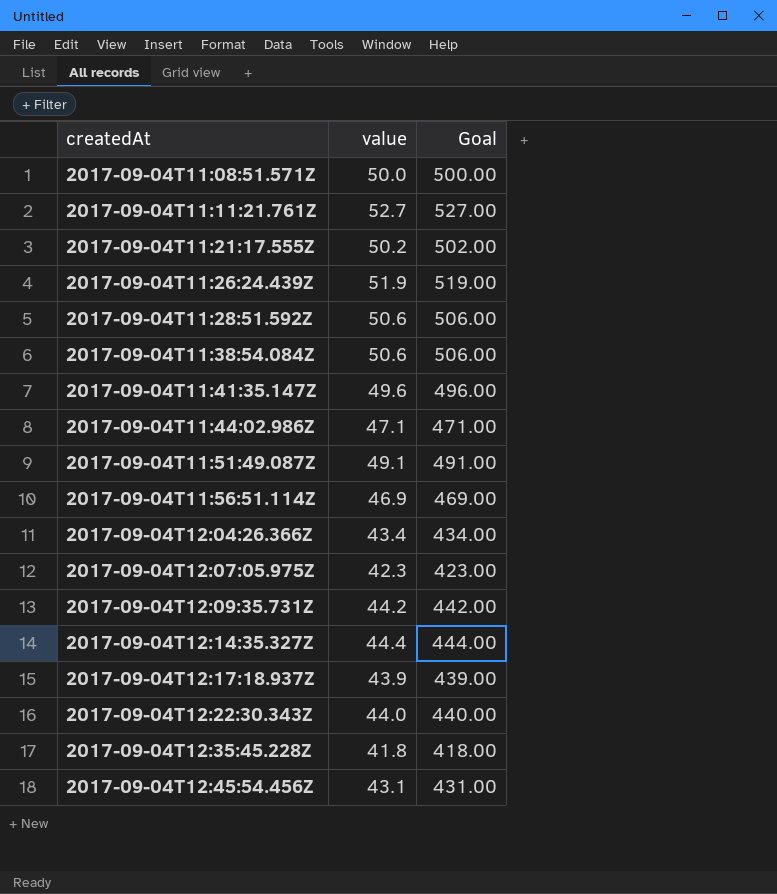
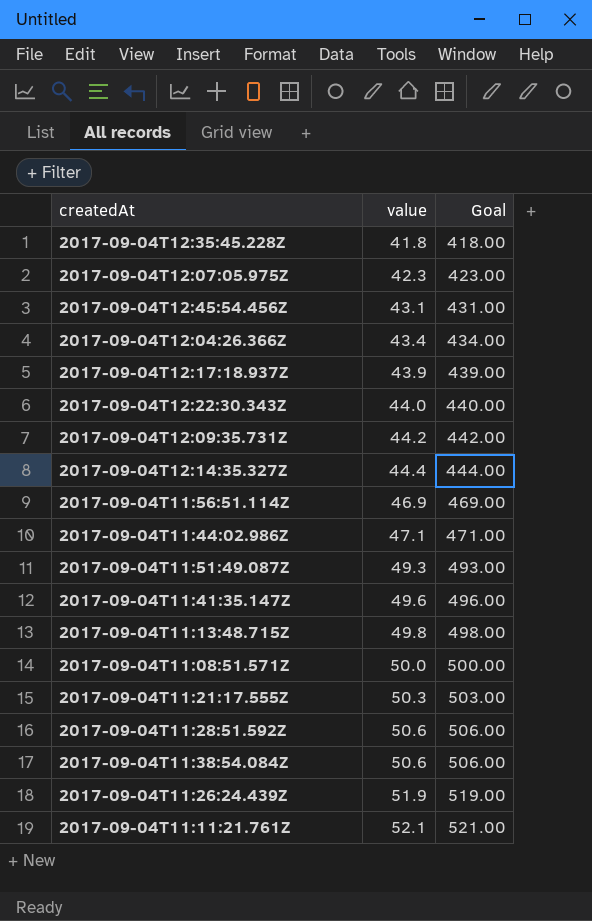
row order: createdAt ascending -> value ascending
2017-09-04T11:51:49.087Z | value: 49.1 -> 49.3
2017-09-04T11:51:49.087Z | Goal: 491.00 -> 493.00
row 2017-09-04T11:13:48.715Z: none -> 49.8 | 498.00
2017-09-04T11:21:17.555Z | value: 50.2 -> 50.3
2017-09-04T11:21:17.555Z | Goal: 502.00 -> 503.00
2017-09-04T11:11:21.761Z | value: 52.7 -> 52.1
2017-09-04T11:11:21.761Z | Goal: 527.00 -> 521.00

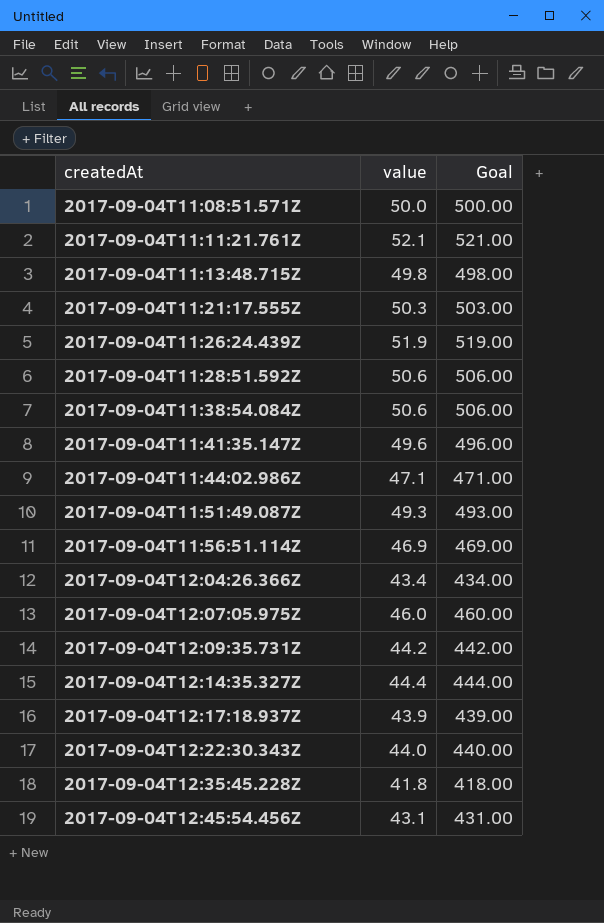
row order: value ascending -> createdAt ascending
2017-09-04T12:07:05.975Z | value: 42.3 -> 46.0
2017-09-04T12:07:05.975Z | Goal: 423.00 -> 460.00

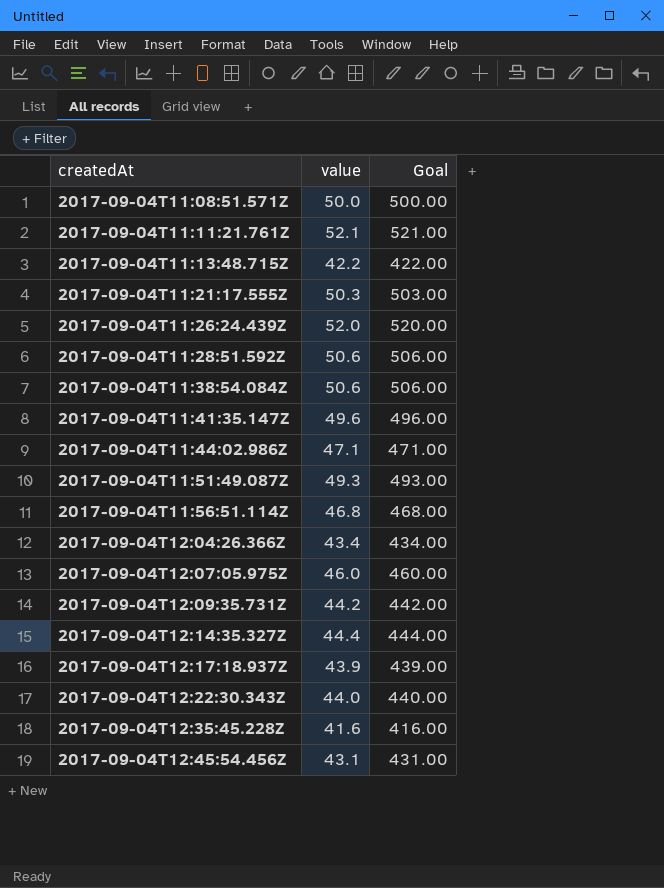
2017-09-04T11:13:48.715Z | value: 49.8 -> 42.2
2017-09-04T11:13:48.715Z | Goal: 498.00 -> 422.00
2017-09-04T11:26:24.439Z | value: 51.9 -> 52.0
2017-09-04T11:26:24.439Z | Goal: 519.00 -> 520.00
2017-09-04T11:56:51.114Z | value: 46.9 -> 46.8
2017-09-04T11:56:51.114Z | Goal: 469.00 -> 468.00
2017-09-04T12:35:45.228Z | value: 41.8 -> 41.6
2017-09-04T12:35:45.228Z | Goal: 418.00 -> 416.00

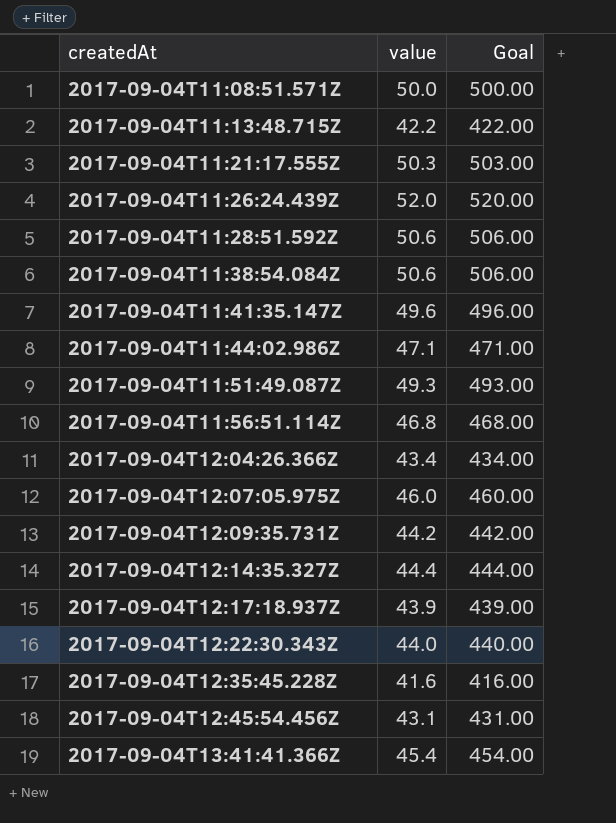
row 2017-09-04T11:11:21.761Z: 52.1 | 521.00 -> none
row 2017-09-04T13:41:41.366Z: none -> 45.4 | 454.00

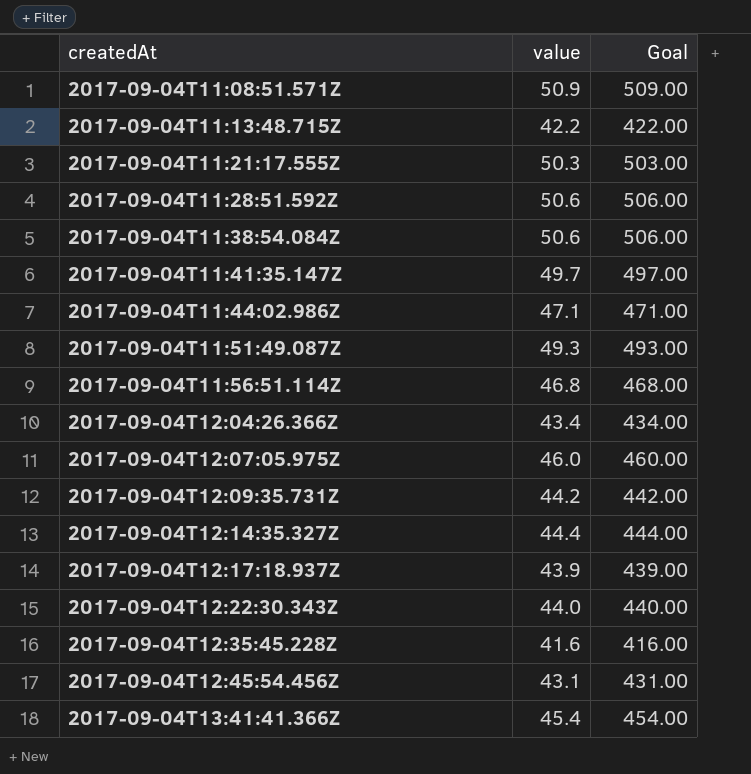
row 2017-09-04T11:26:24.439Z: 52.0 | 520.00 -> none
2017-09-04T11:08:51.571Z | value: 50.0 -> 50.9
2017-09-04T11:08:51.571Z | Goal: 500.00 -> 509.00
2017-09-04T11:41:35.147Z | value: 49.6 -> 49.7
2017-09-04T11:41:35.147Z | Goal: 496.00 -> 497.00

